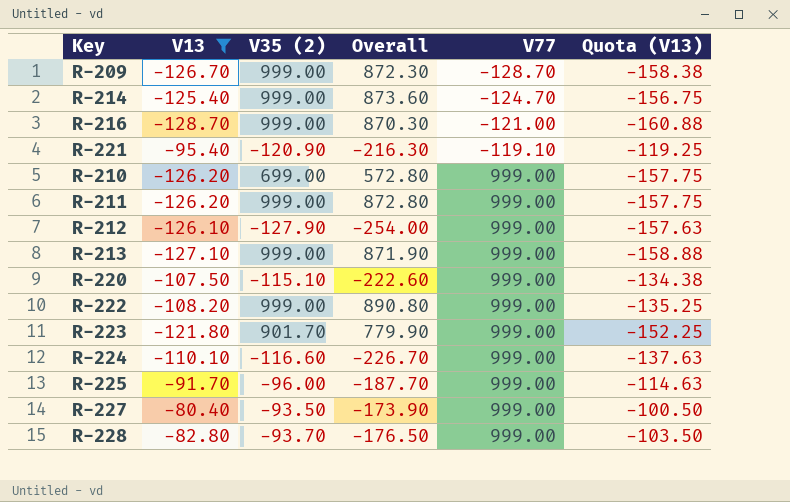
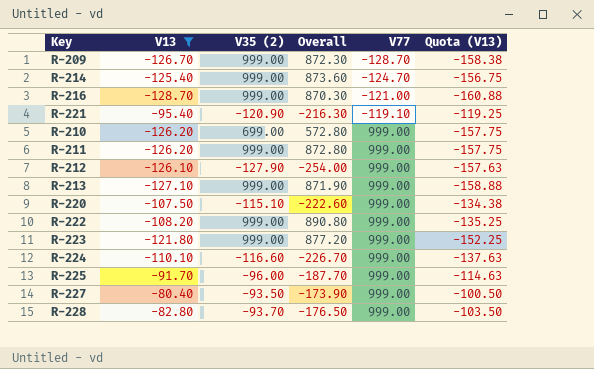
R-223 | V35 (2): 901.70 -> 999.00
R-223 | Overall: 779.90 -> 877.20

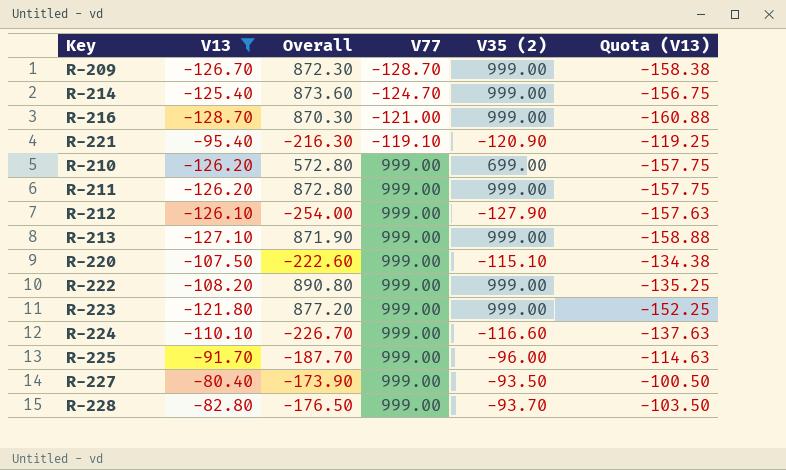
column V35 (2) | position: 3 -> 5

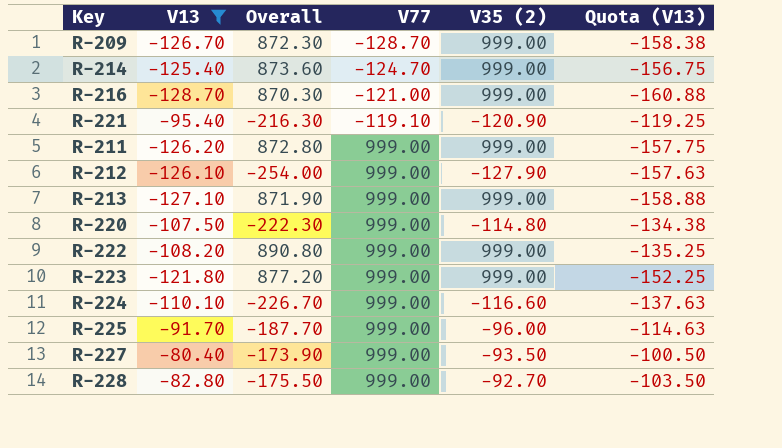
row R-210: -126.20 | 572.80 | 999.00 | 699.00 | -157.75 -> none
R-220 | Overall: -222.60 -> -222.30
R-220 | V35 (2): -115.10 -> -114.80
R-228 | Overall: -176.50 -> -175.50
R-228 | V35 (2): -93.70 -> -92.70

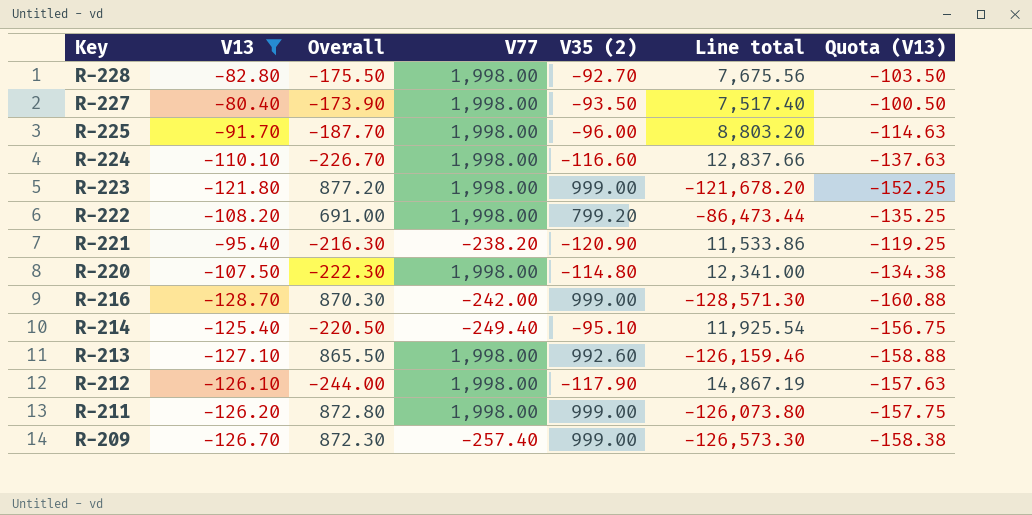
row order: V77 ascending -> Key descending
column Line total | formula: none -> [V13] * [V35 (2)]
R-228 | V77: 999.00 -> 1,998.00
R-227 | V77: 999.00 -> 1,998.00
R-225 | V77: 999.00 -> 1,998.00
R-224 | V77: 999.00 -> 1,998.00
R-223 | V77: 999.00 -> 1,998.00
R-222 | Overall: 890.80 -> 691.00
R-222 | V77: 999.00 -> 1,998.00
R-222 | V35 (2): 999.00 -> 799.20
R-221 | V77: -119.10 -> -238.20
R-220 | V77: 999.00 -> 1,998.00
R-216 | V77: -121.00 -> -242.00
R-214 | Overall: 873.60 -> -220.50
R-214 | V77: -124.70 -> -249.40
R-214 | V35 (2): 999.00 -> -95.10
R-213 | Overall: 871.90 -> 865.50
R-213 | V77: 999.00 -> 1,998.00
R-213 | V35 (2): 999.00 -> 992.60
R-212 | Overall: -254.00 -> -244.00
R-212 | V77: 999.00 -> 1,998.00
R-212 | V35 (2): -127.90 -> -117.90
R-211 | V77: 999.00 -> 1,998.00
R-209 | V77: -128.70 -> -257.40

